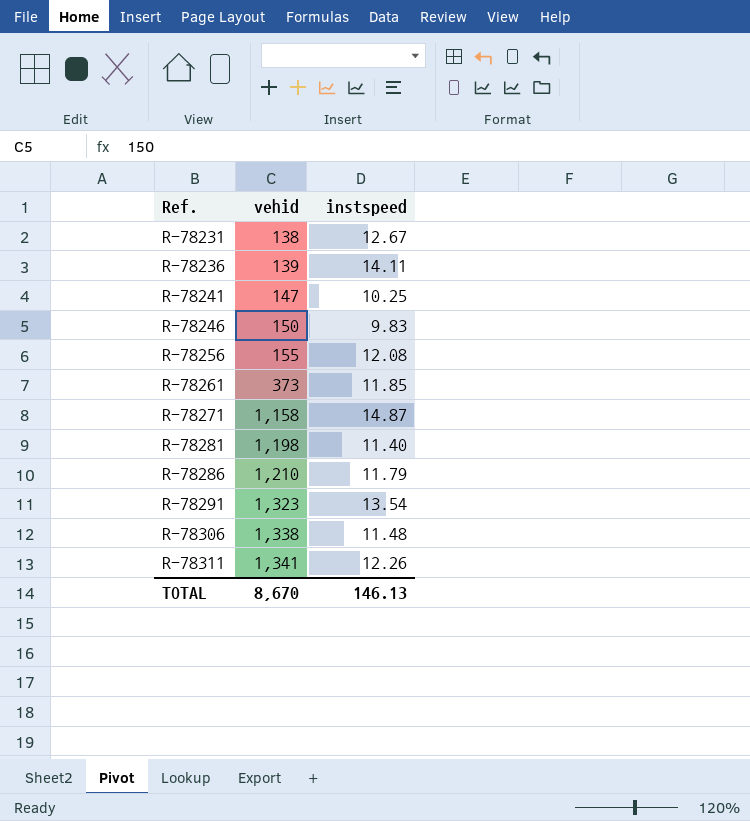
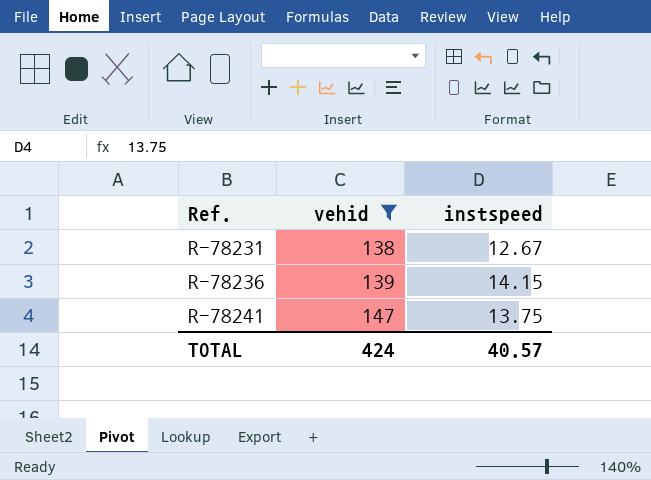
filter: none -> vehid <= 147
R-78236 | instspeed: 14.11 -> 14.15
R-78241 | instspeed: 10.25 -> 13.75
TOTAL | vehid: 8,670 -> 424
TOTAL | instspeed: 146.13 -> 40.57

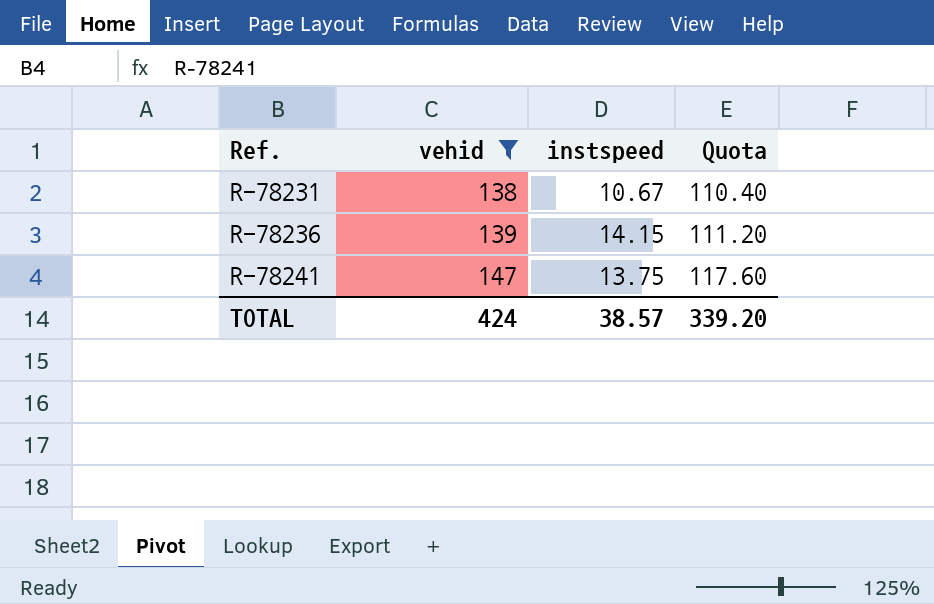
column Quota | formula: none -> [vehid] * 0.8
R-78231 | instspeed: 12.67 -> 10.67
TOTAL | instspeed: 40.57 -> 38.57

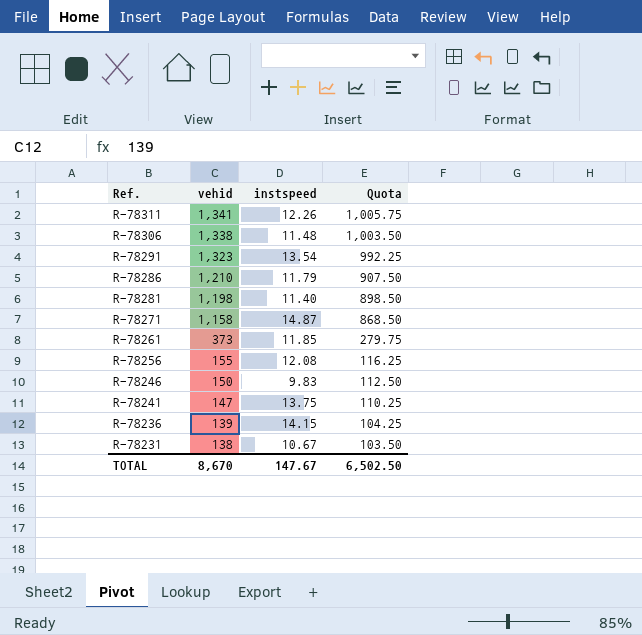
filter: vehid <= 147 -> none
row order: Ref. ascending -> Ref. descending
column Quota | formula: [vehid] * 0.8 -> [vehid] * 0.75
TOTAL | vehid: 424 -> 8,670
TOTAL | instspeed: 38.57 -> 147.67
TOTAL | Quota: 339.20 -> 6,502.50

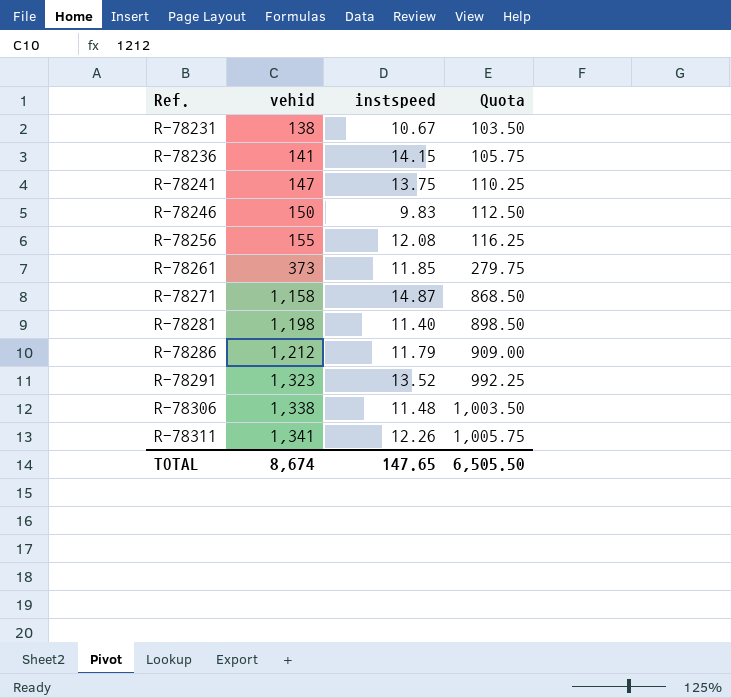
row order: Ref. descending -> Ref. ascending
R-78236 | vehid: 139 -> 141
R-78236 | Quota: 104.25 -> 105.75
R-78286 | vehid: 1,210 -> 1,212
R-78286 | Quota: 907.50 -> 909.00
R-78291 | instspeed: 13.54 -> 13.52
TOTAL | vehid: 8,670 -> 8,674
TOTAL | instspeed: 147.67 -> 147.65
TOTAL | Quota: 6,502.50 -> 6,505.50

